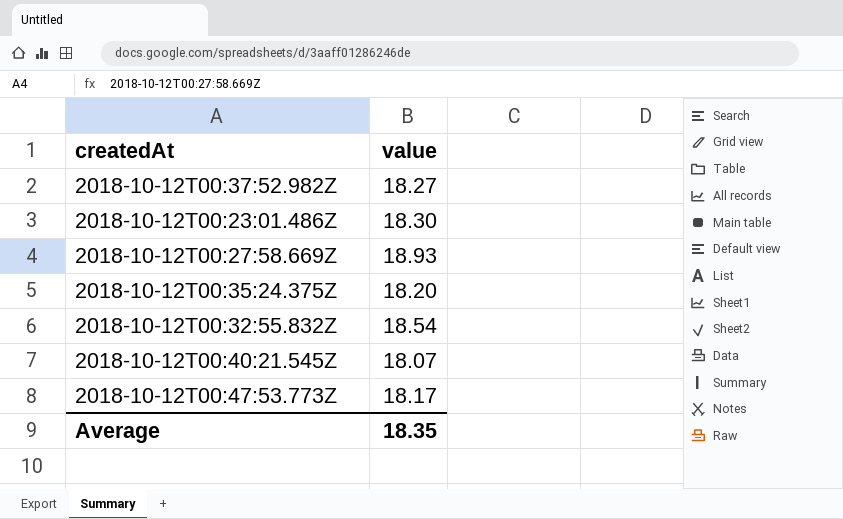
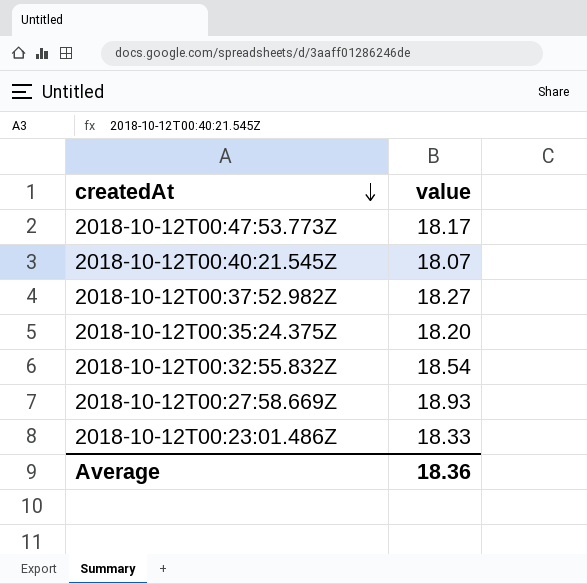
row order: none -> createdAt descending
2018-10-12T00:23:01.486Z | value: 18.30 -> 18.33
Average | value: 18.35 -> 18.36

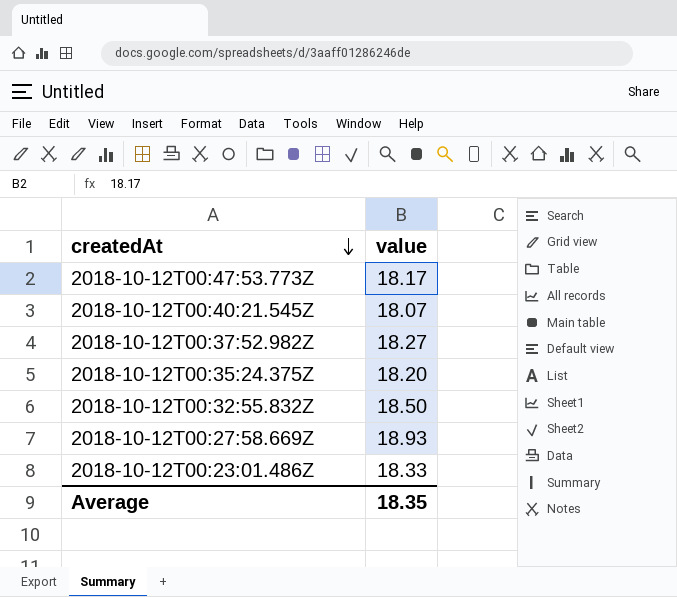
2018-10-12T00:32:55.832Z | value: 18.54 -> 18.50
Average | value: 18.36 -> 18.35

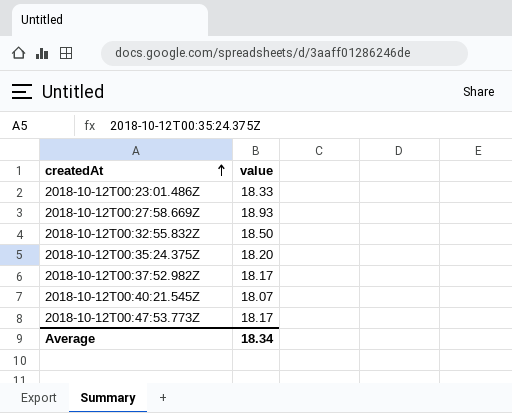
row order: createdAt descending -> createdAt ascending
2018-10-12T00:37:52.982Z | value: 18.27 -> 18.17
Average | value: 18.35 -> 18.34

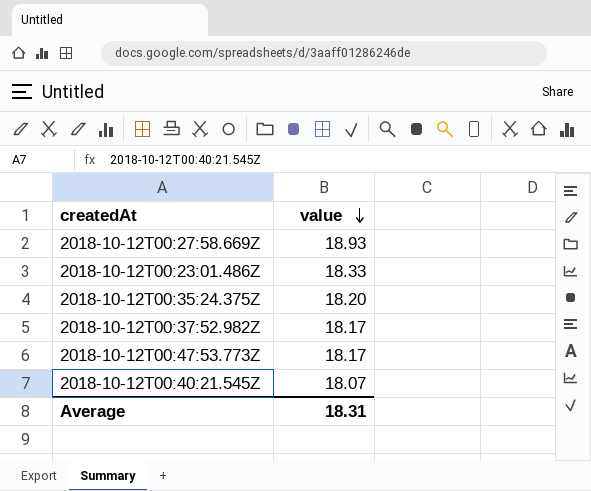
row order: createdAt ascending -> value descending
row 2018-10-12T00:32:55.832Z: 18.50 -> none
Average | value: 18.34 -> 18.31

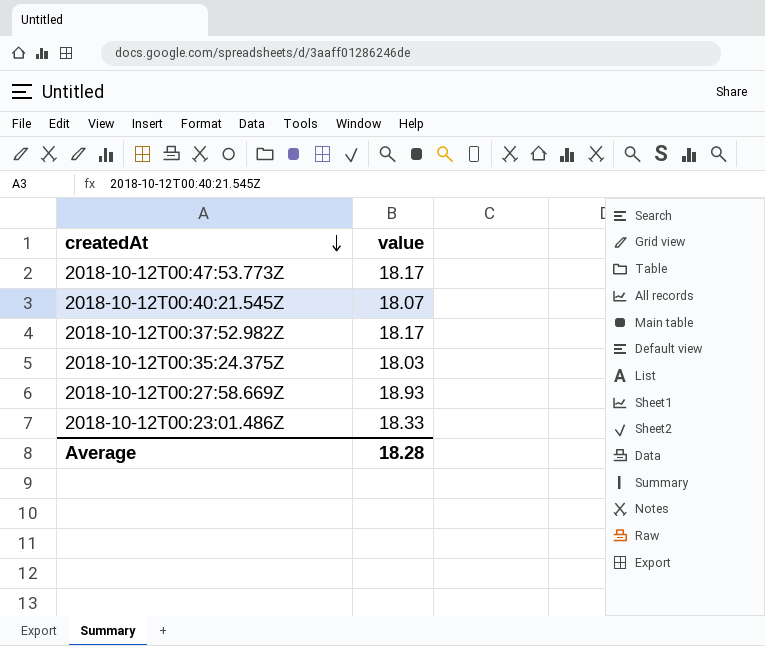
row order: value descending -> createdAt descending
2018-10-12T00:35:24.375Z | value: 18.20 -> 18.03
Average | value: 18.31 -> 18.28

